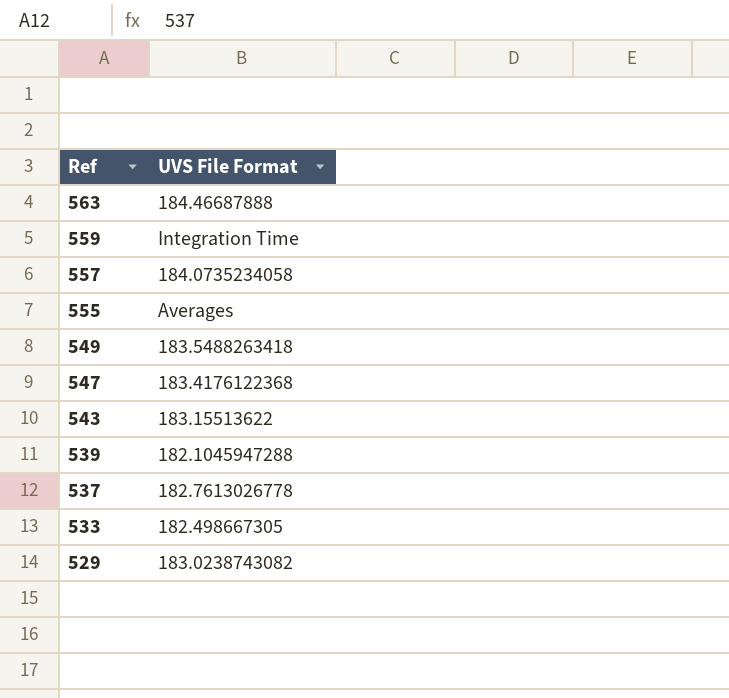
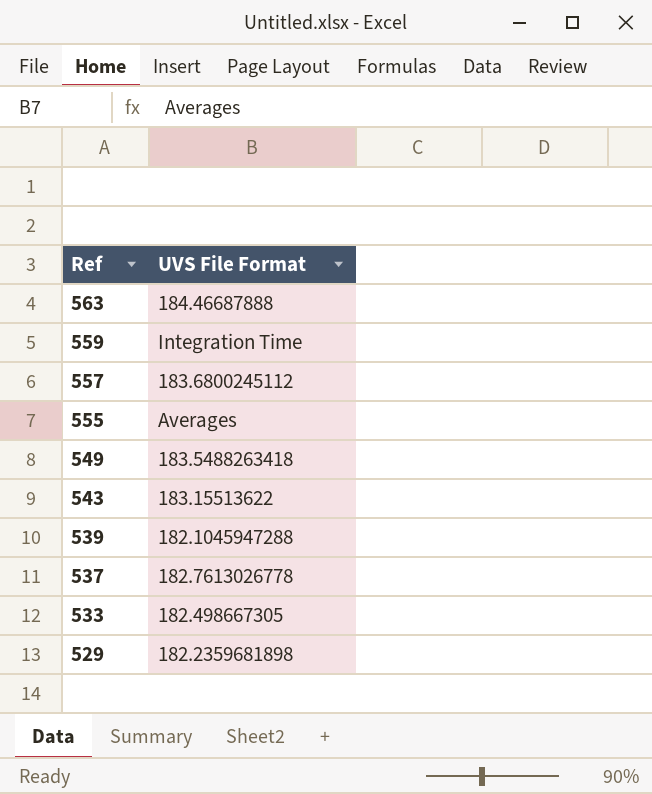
row 547: 183.4176122368 -> none
557 | UVS File Format: 184.0735234058 -> 183.6800245112
529 | UVS File Format: 183.0238743082 -> 182.2359681898

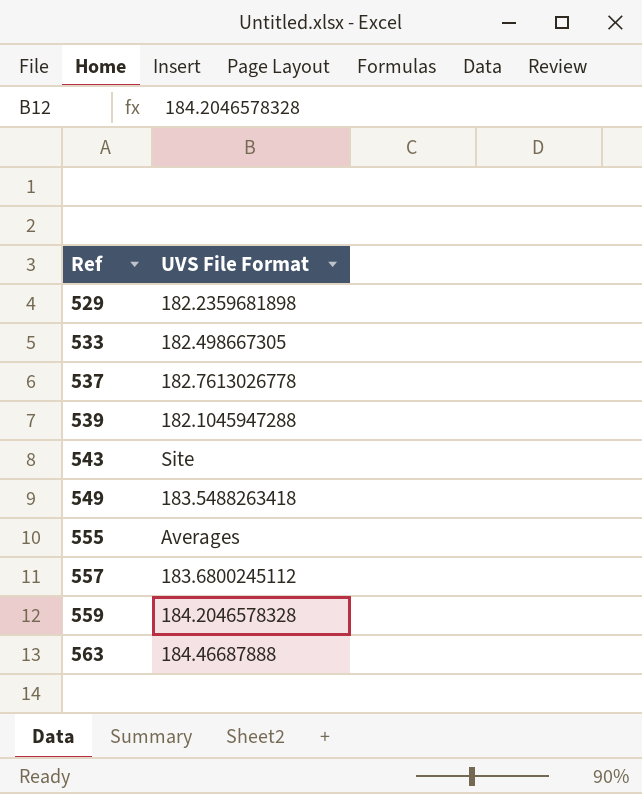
row order: Ref descending -> Ref ascending
543 | UVS File Format: 183.15513622 -> Site
559 | UVS File Format: Integration Time -> 184.2046578328

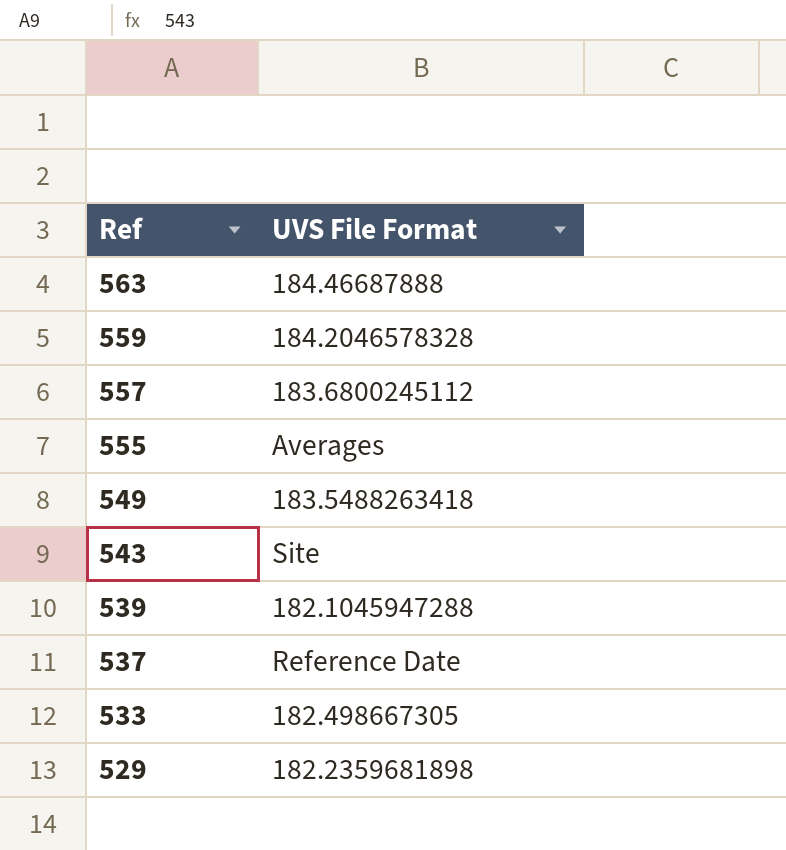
row order: Ref ascending -> Ref descending
537 | UVS File Format: 182.7613026778 -> Reference Date

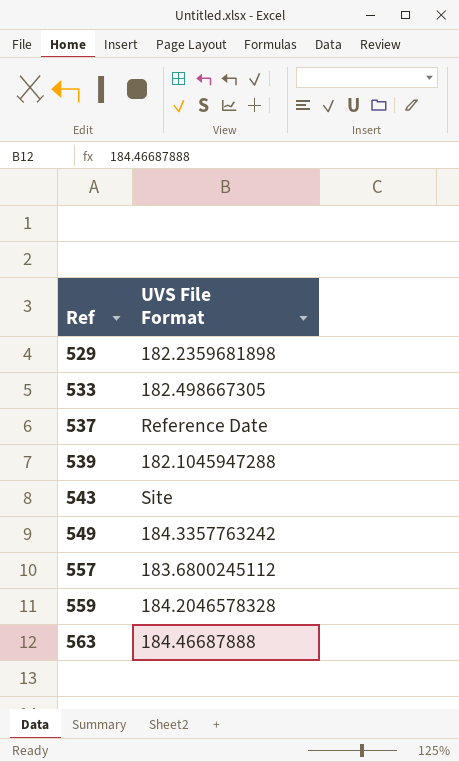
row order: Ref descending -> Ref ascending
row 555: Averages -> none
549 | UVS File Format: 183.5488263418 -> 184.3357763242

